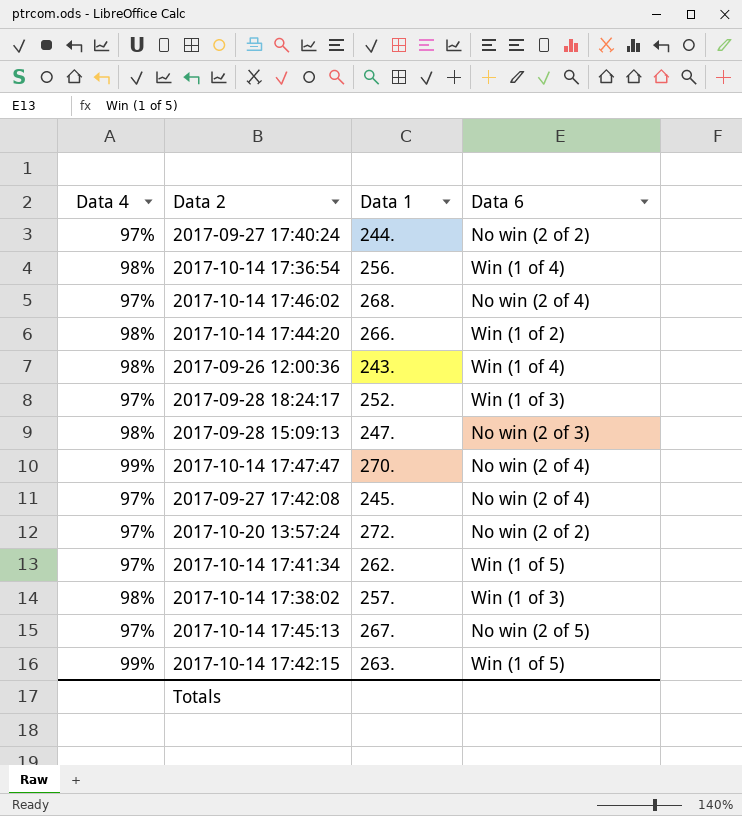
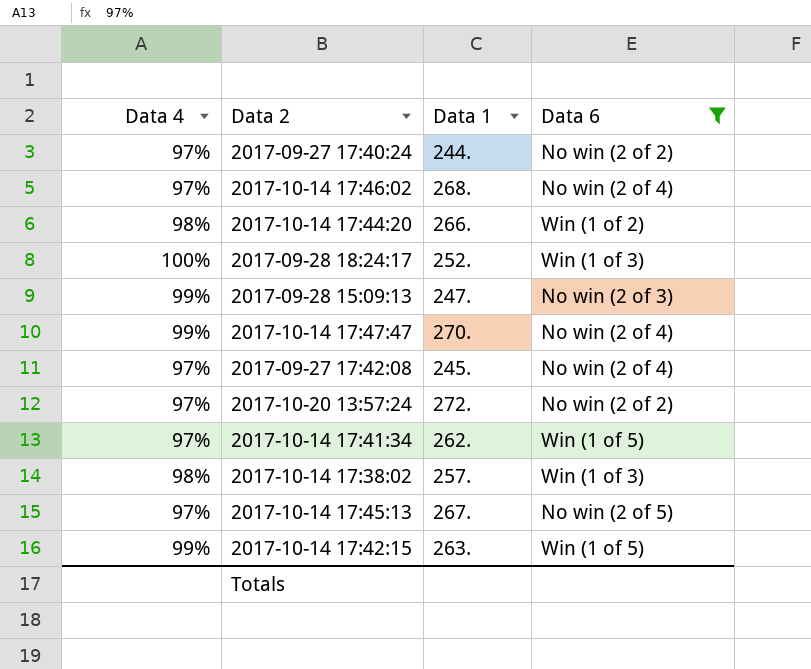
filter: none -> Data 6 != Win (1 of 4)
2017-09-28 18:24:17 | Data 4: 97% -> 100%
2017-09-28 15:09:13 | Data 4: 98% -> 99%

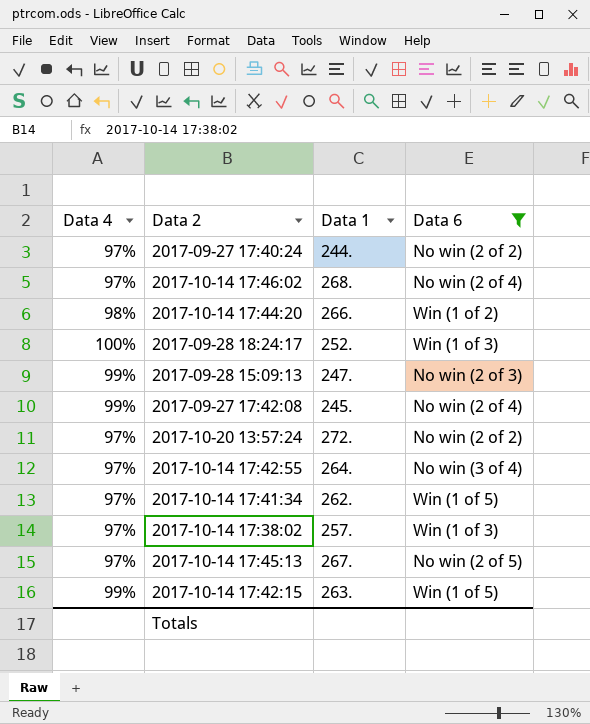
row 2017-10-14 17:47:47: 99% | 270. | No win (2 of 4) -> none
2017-09-27 17:42:08 | Data 4: 97% -> 99%
row 2017-10-14 17:42:55: none -> 97% | 264. | No win (3 of 4)
2017-10-14 17:38:02 | Data 4: 98% -> 97%

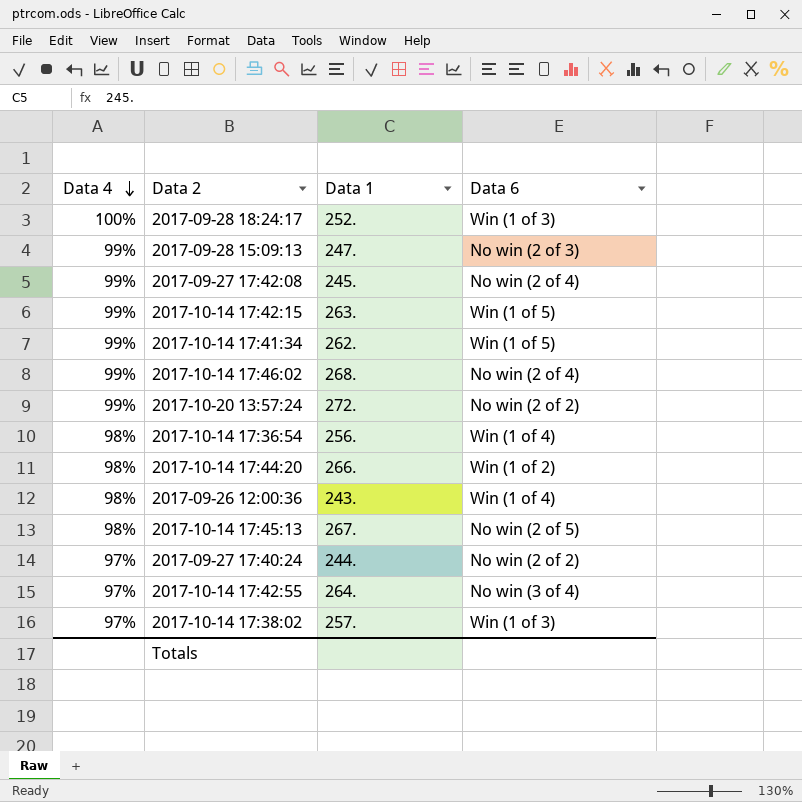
filter: Data 6 != Win (1 of 4) -> none
row order: none -> Data 4 descending
2017-10-14 17:41:34 | Data 4: 97% -> 99%
2017-10-14 17:46:02 | Data 4: 97% -> 99%
2017-10-20 13:57:24 | Data 4: 97% -> 99%
2017-10-14 17:45:13 | Data 4: 97% -> 98%

